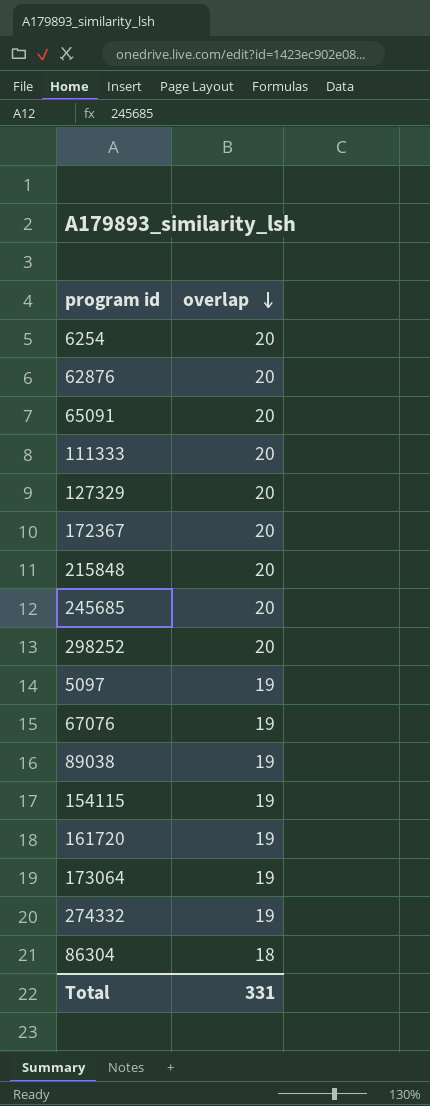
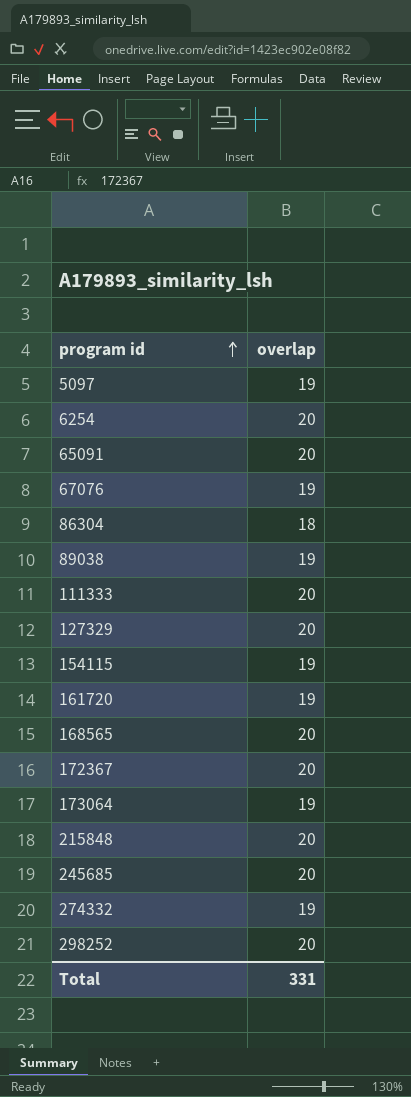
row order: overlap descending -> program id ascending
row 62876: 20 -> none
row 168565: none -> 20

